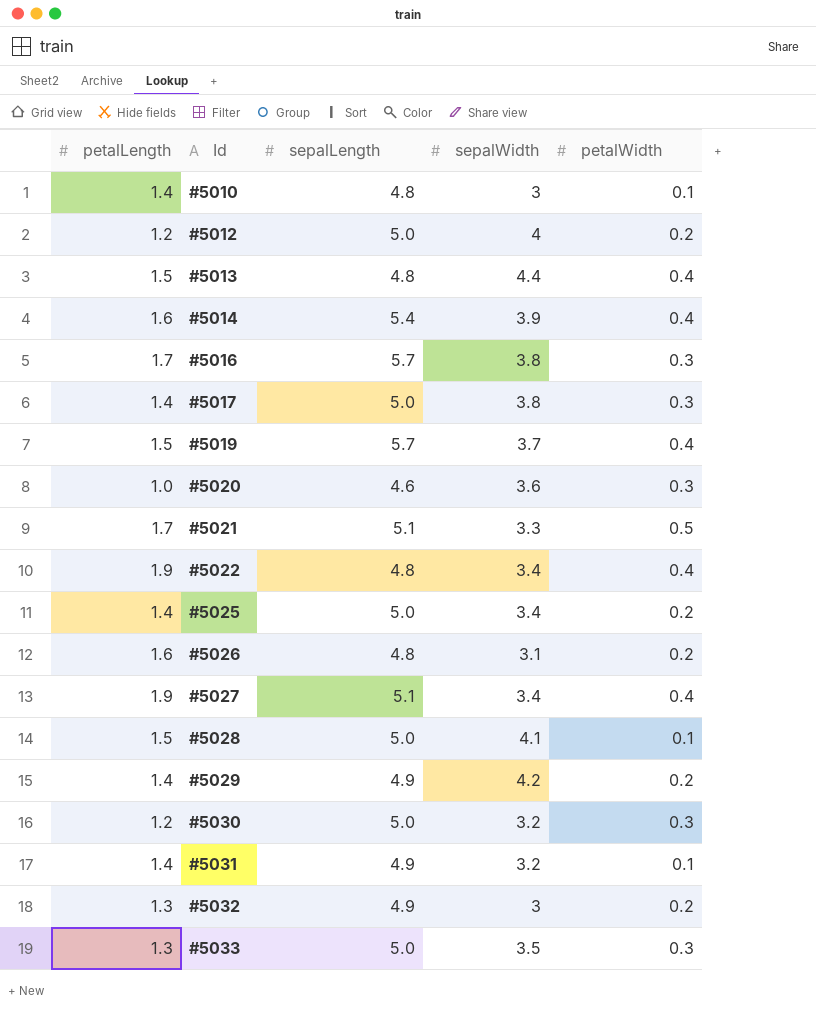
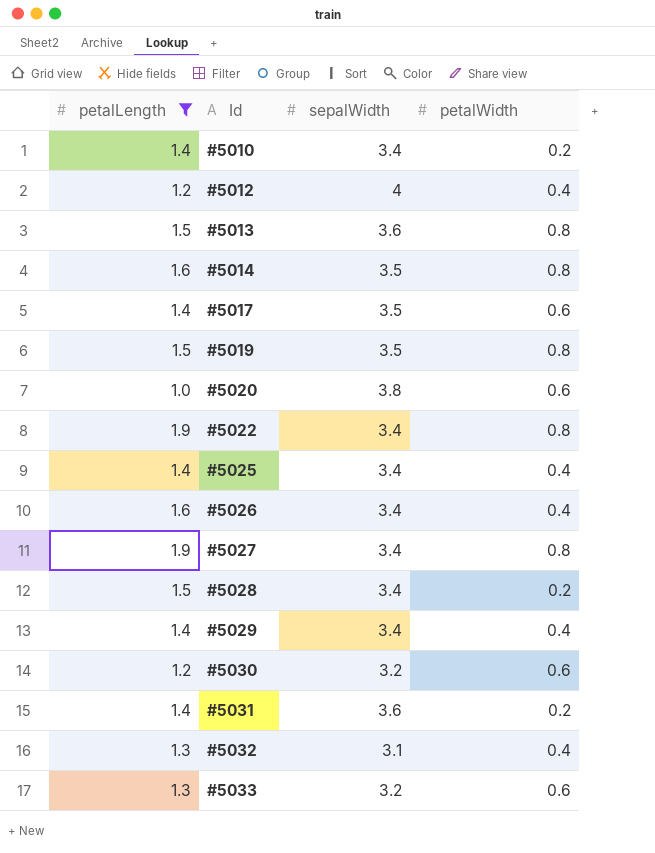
filter: none -> petalLength != 1.7
column sepalLength | position: 3 -> none
#5010 | sepalWidth: 3 -> 3.4
#5010 | petalWidth: 0.1 -> 0.2
#5012 | petalWidth: 0.2 -> 0.4
#5013 | sepalWidth: 4.4 -> 3.6
#5013 | petalWidth: 0.4 -> 0.8
#5014 | sepalWidth: 3.9 -> 3.5
#5014 | petalWidth: 0.4 -> 0.8
#5017 | sepalWidth: 3.8 -> 3.5
#5017 | petalWidth: 0.3 -> 0.6
#5019 | sepalWidth: 3.7 -> 3.5
#5019 | petalWidth: 0.4 -> 0.8
#5020 | sepalWidth: 3.6 -> 3.8
#5020 | petalWidth: 0.3 -> 0.6
#5022 | petalWidth: 0.4 -> 0.8
#5025 | petalWidth: 0.2 -> 0.4
#5026 | sepalWidth: 3.1 -> 3.4
#5026 | petalWidth: 0.2 -> 0.4
#5027 | petalWidth: 0.4 -> 0.8
#5028 | sepalWidth: 4.1 -> 3.4
#5028 | petalWidth: 0.1 -> 0.2
#5029 | sepalWidth: 4.2 -> 3.4
#5029 | petalWidth: 0.2 -> 0.4
#5030 | petalWidth: 0.3 -> 0.6
#5031 | sepalWidth: 3.2 -> 3.6
#5031 | petalWidth: 0.1 -> 0.2
#5032 | sepalWidth: 3 -> 3.1
#5032 | petalWidth: 0.2 -> 0.4
#5033 | sepalWidth: 3.5 -> 3.2
#5033 | petalWidth: 0.3 -> 0.6

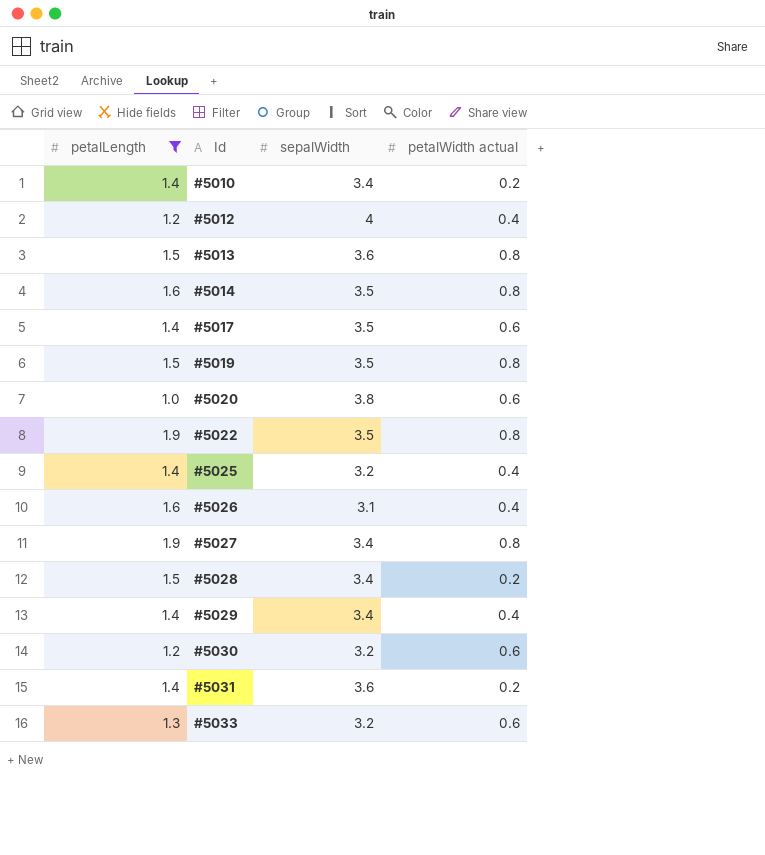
column name: petalWidth -> petalWidth actual
row #5032: 1.3 | 3.1 | 0.4 -> none
#5022 | sepalWidth: 3.4 -> 3.5
#5025 | sepalWidth: 3.4 -> 3.2
#5026 | sepalWidth: 3.4 -> 3.1

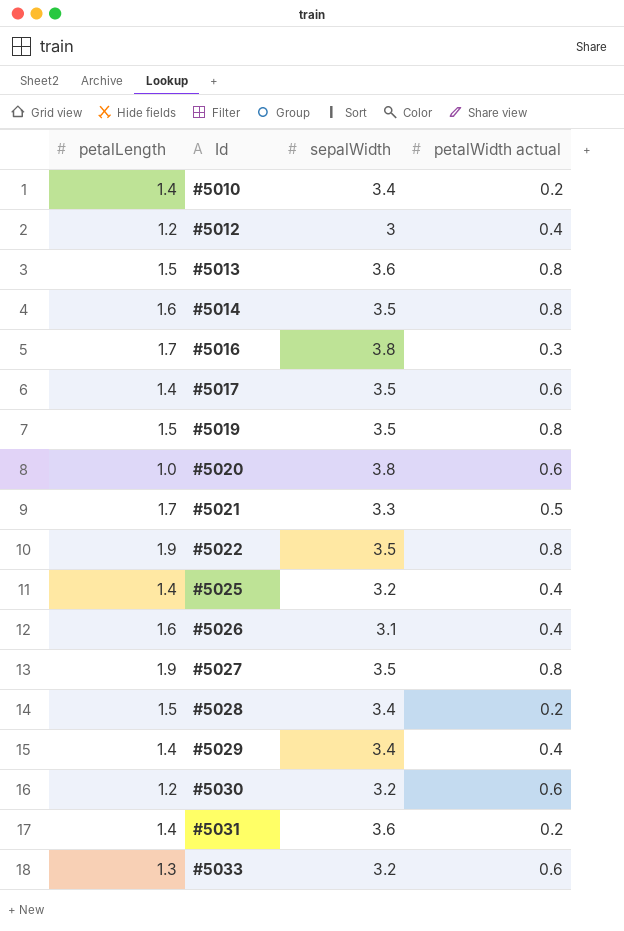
filter: petalLength != 1.7 -> none
#5012 | sepalWidth: 4 -> 3
#5027 | sepalWidth: 3.4 -> 3.5

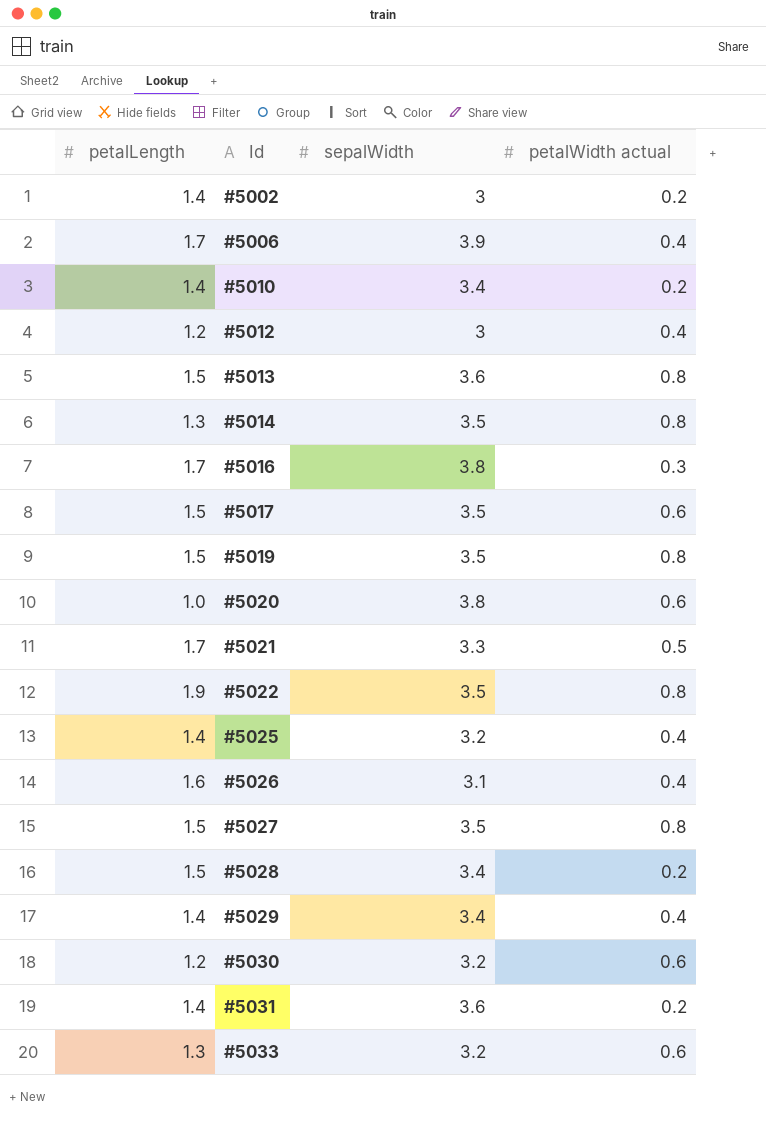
row #5002: none -> 1.4 | 3 | 0.2
row #5006: none -> 1.7 | 3.9 | 0.4
#5014 | petalLength: 1.6 -> 1.3
#5017 | petalLength: 1.4 -> 1.5
#5027 | petalLength: 1.9 -> 1.5

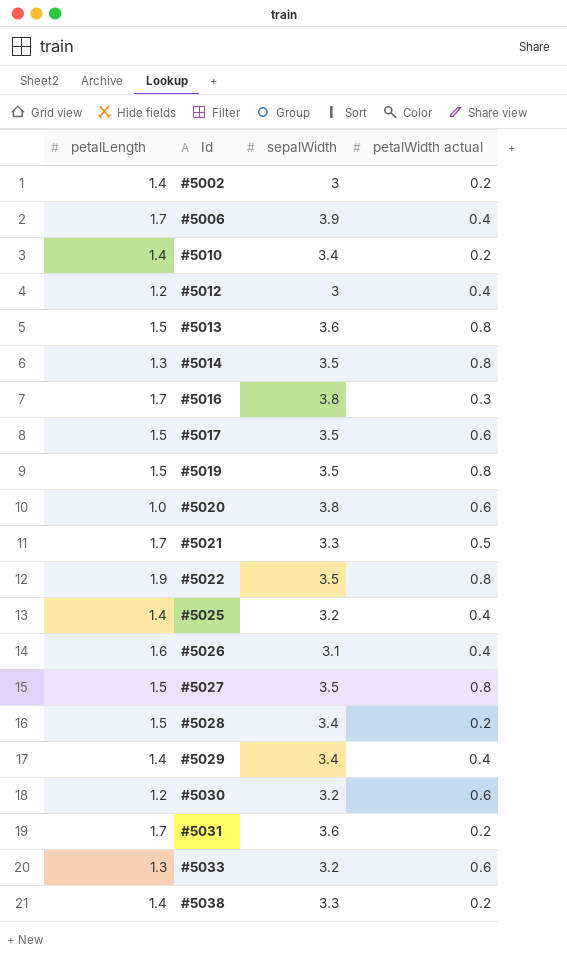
#5031 | petalLength: 1.4 -> 1.7
row #5038: none -> 1.4 | 3.3 | 0.2

